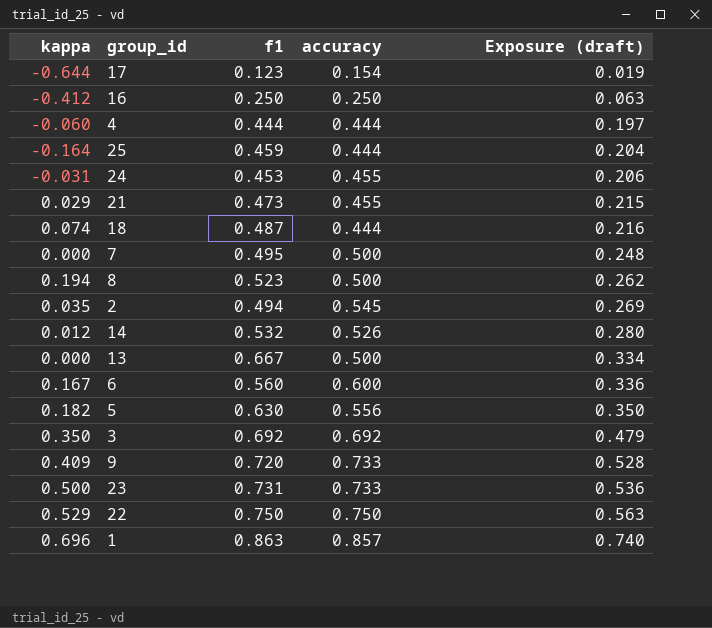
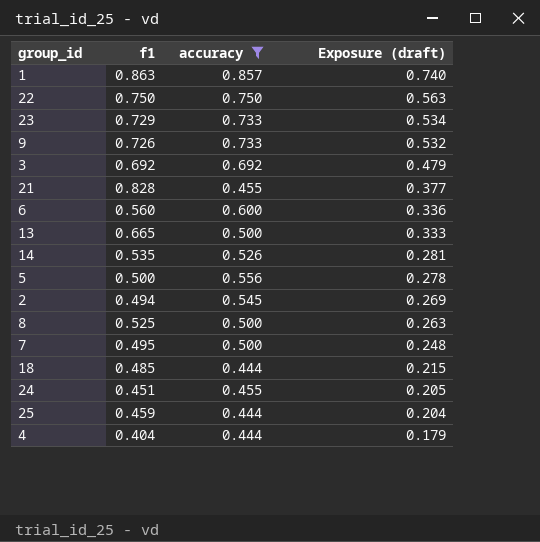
filter: none -> accuracy >= 0.444
row order: Exposure (draft) ascending -> Exposure (draft) descending
column kappa | position: 1 -> none
23 | f1: 0.731 -> 0.729
23 | Exposure (draft): 0.536 -> 0.534
9 | f1: 0.720 -> 0.726
9 | Exposure (draft): 0.528 -> 0.532
21 | f1: 0.473 -> 0.828
21 | Exposure (draft): 0.215 -> 0.377
13 | f1: 0.667 -> 0.665
13 | Exposure (draft): 0.334 -> 0.333
14 | f1: 0.532 -> 0.535
14 | Exposure (draft): 0.280 -> 0.281
5 | f1: 0.630 -> 0.500
5 | Exposure (draft): 0.350 -> 0.278
8 | f1: 0.523 -> 0.525
8 | Exposure (draft): 0.262 -> 0.263
18 | f1: 0.487 -> 0.485
18 | Exposure (draft): 0.216 -> 0.215
24 | f1: 0.453 -> 0.451
24 | Exposure (draft): 0.206 -> 0.205
4 | f1: 0.444 -> 0.404
4 | Exposure (draft): 0.197 -> 0.179

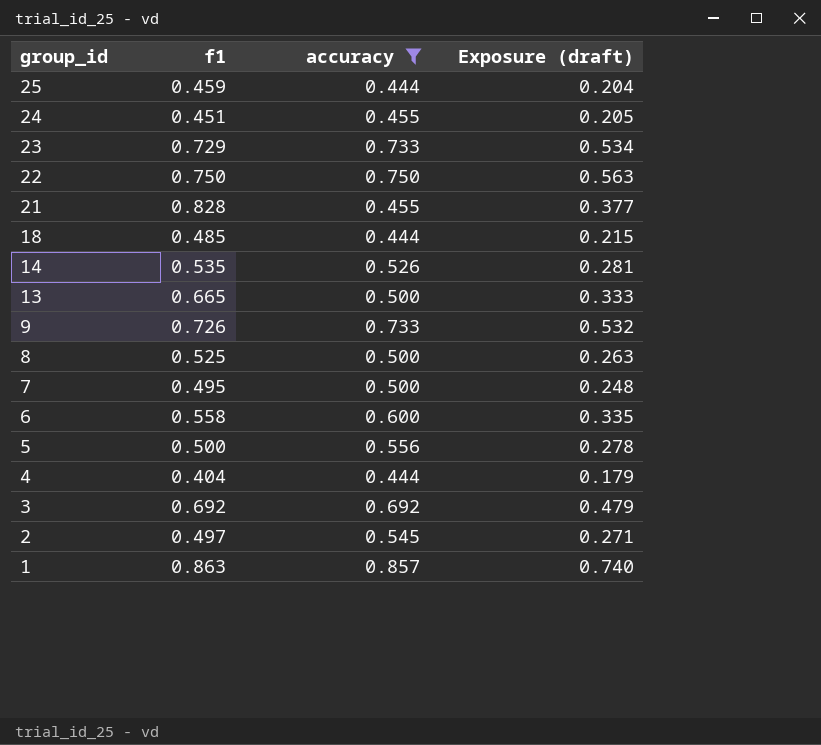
row order: Exposure (draft) descending -> group_id descending
6 | f1: 0.560 -> 0.558
6 | Exposure (draft): 0.336 -> 0.335
2 | f1: 0.494 -> 0.497
2 | Exposure (draft): 0.269 -> 0.271

